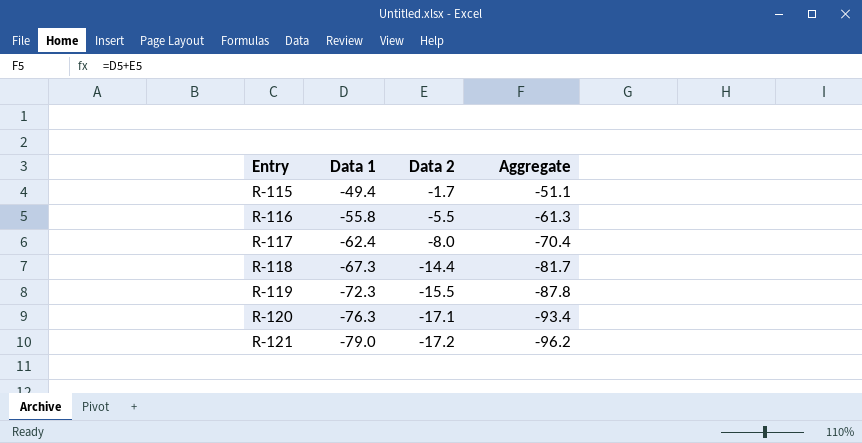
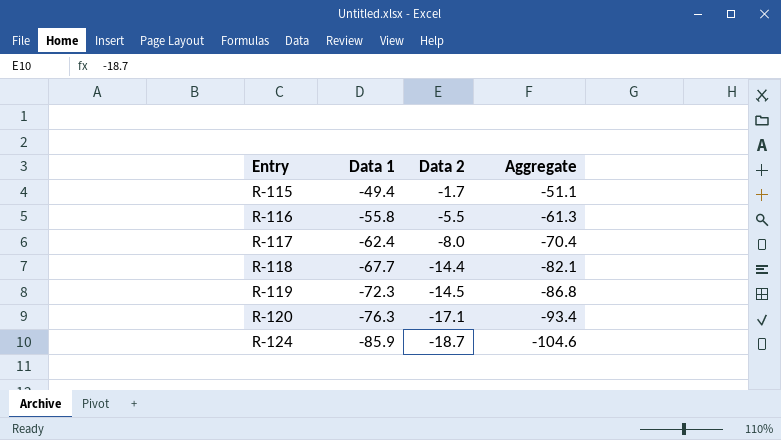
row R-121: -79.0 | -17.2 | -96.2 -> none
R-118 | Data 1: -67.3 -> -67.7
R-118 | Aggregate: -81.7 -> -82.1
R-119 | Data 2: -15.5 -> -14.5
R-119 | Aggregate: -87.8 -> -86.8
row R-124: none -> -85.9 | -18.7 | -104.6

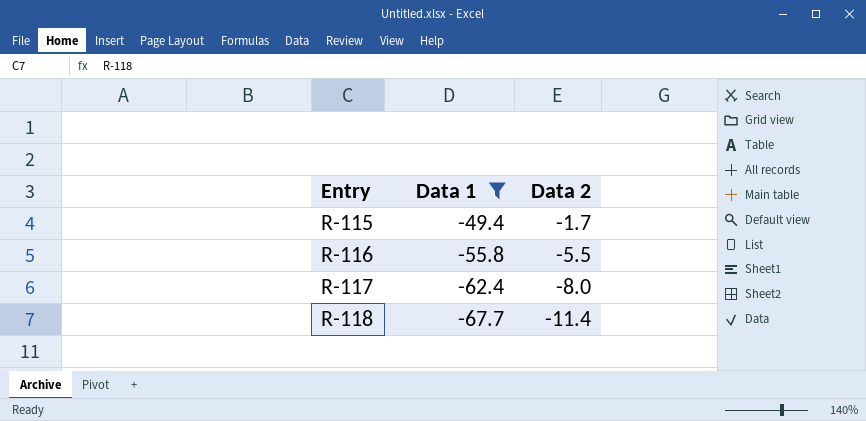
filter: none -> Data 1 >= -67.7
column Aggregate | formula: [Data 1] + [Data 2] -> none
R-118 | Data 2: -14.4 -> -11.4

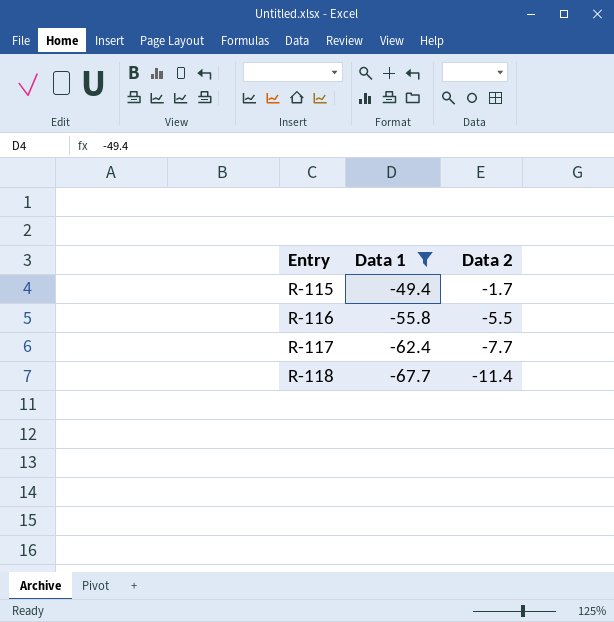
R-117 | Data 2: -8.0 -> -7.7

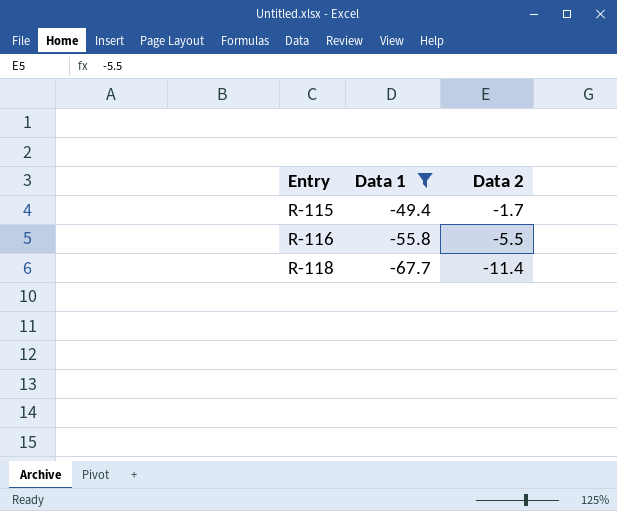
row R-117: -62.4 | -7.7 -> none

